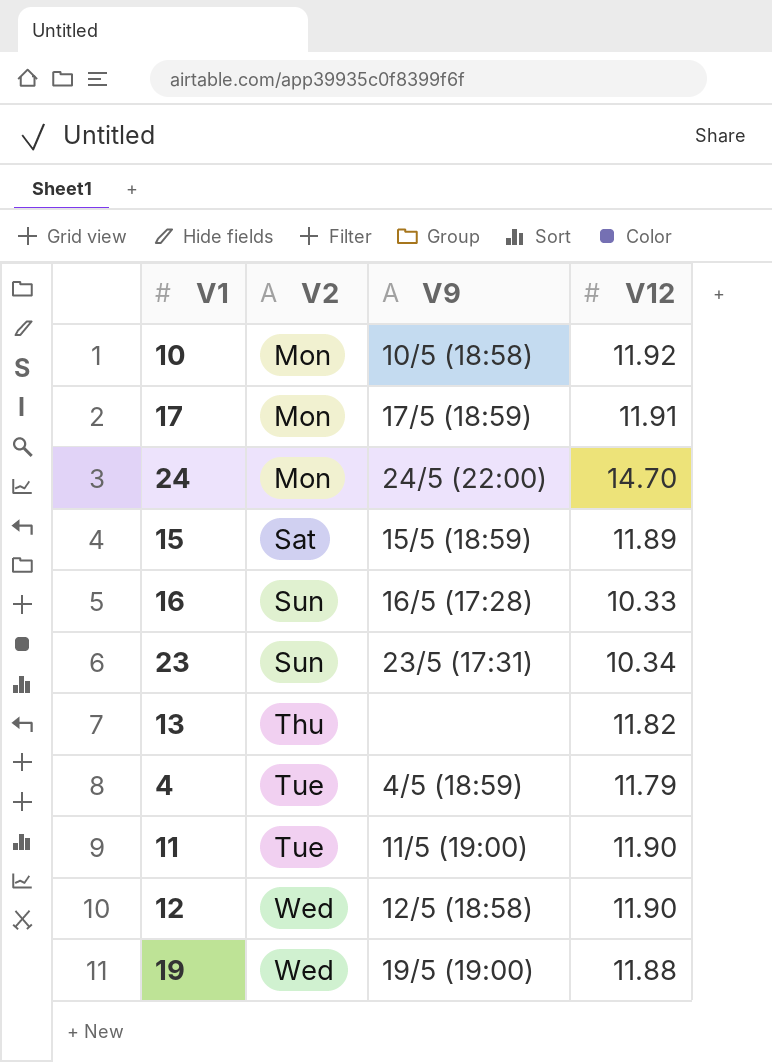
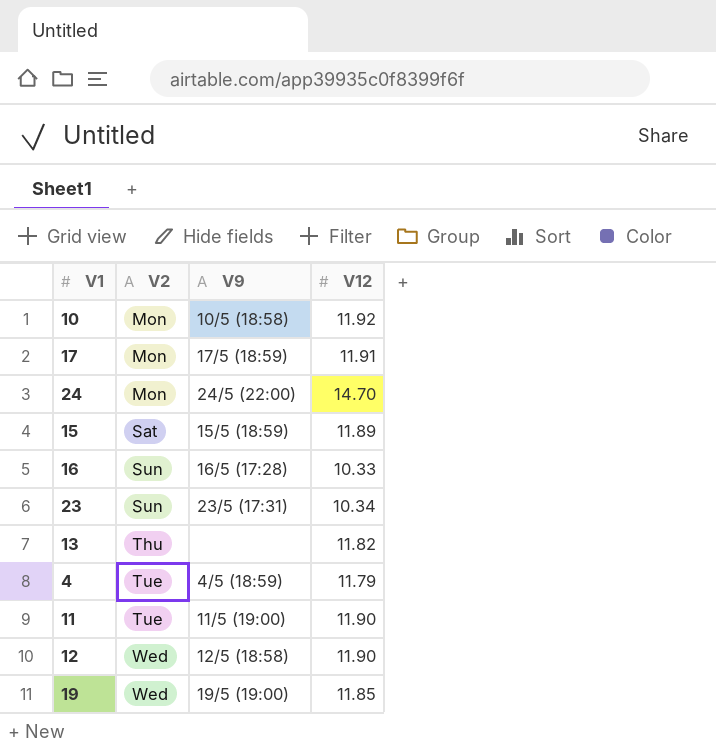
19 | V12: 11.88 -> 11.85

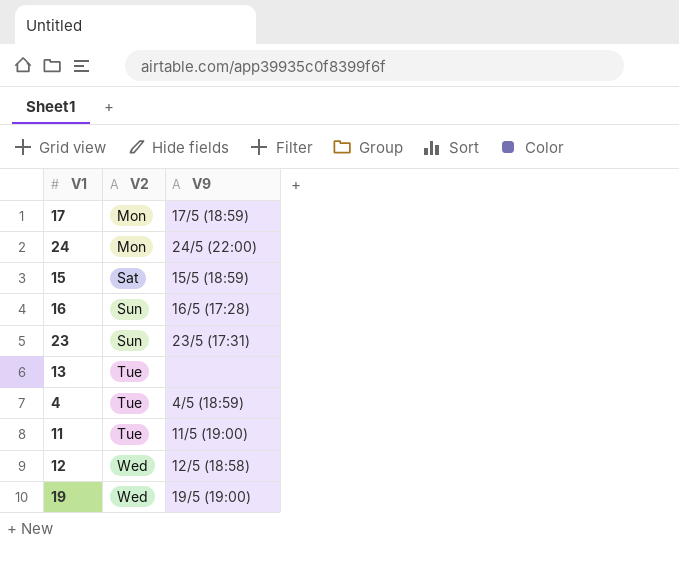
column V12 | position: 4 -> none
row 10: Mon | 10/5 (18:58) | 11.92 -> none
13 | V2: Thu -> Tue

